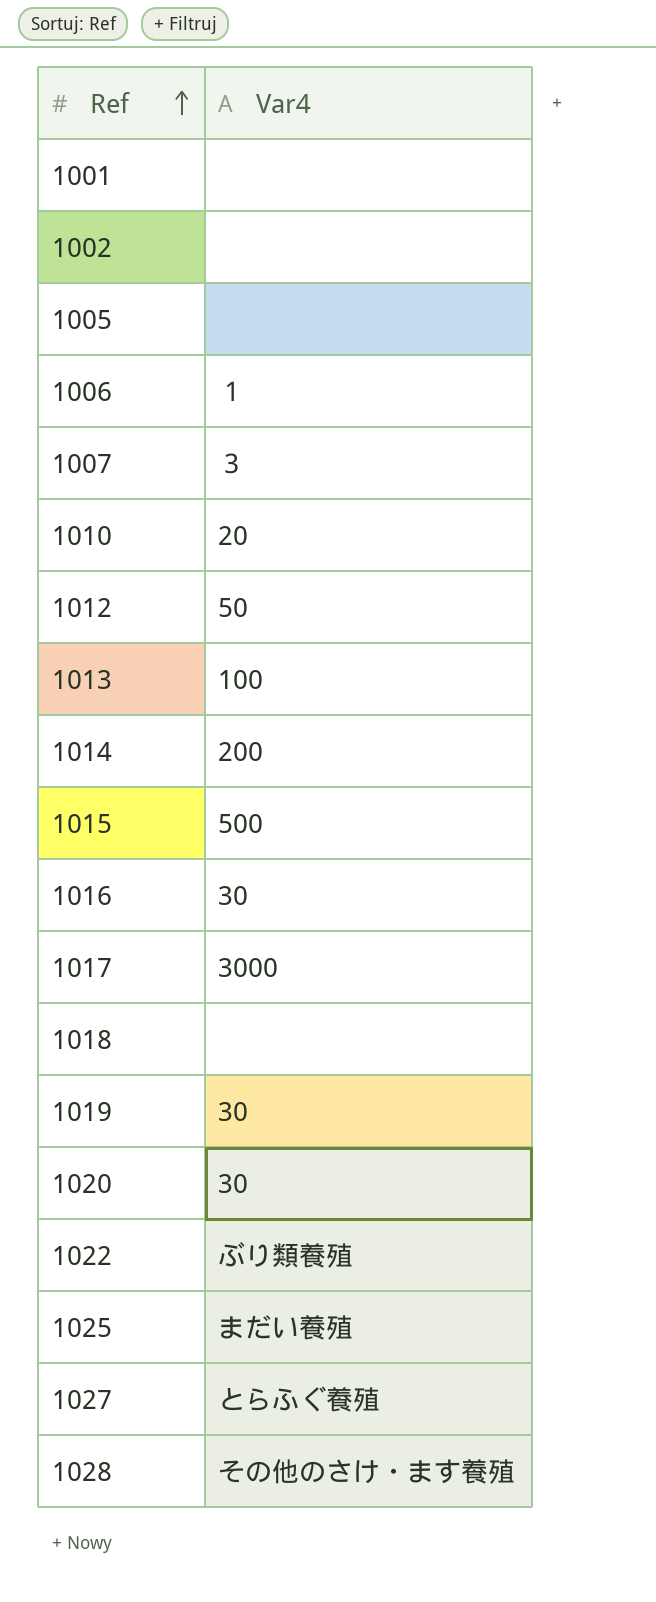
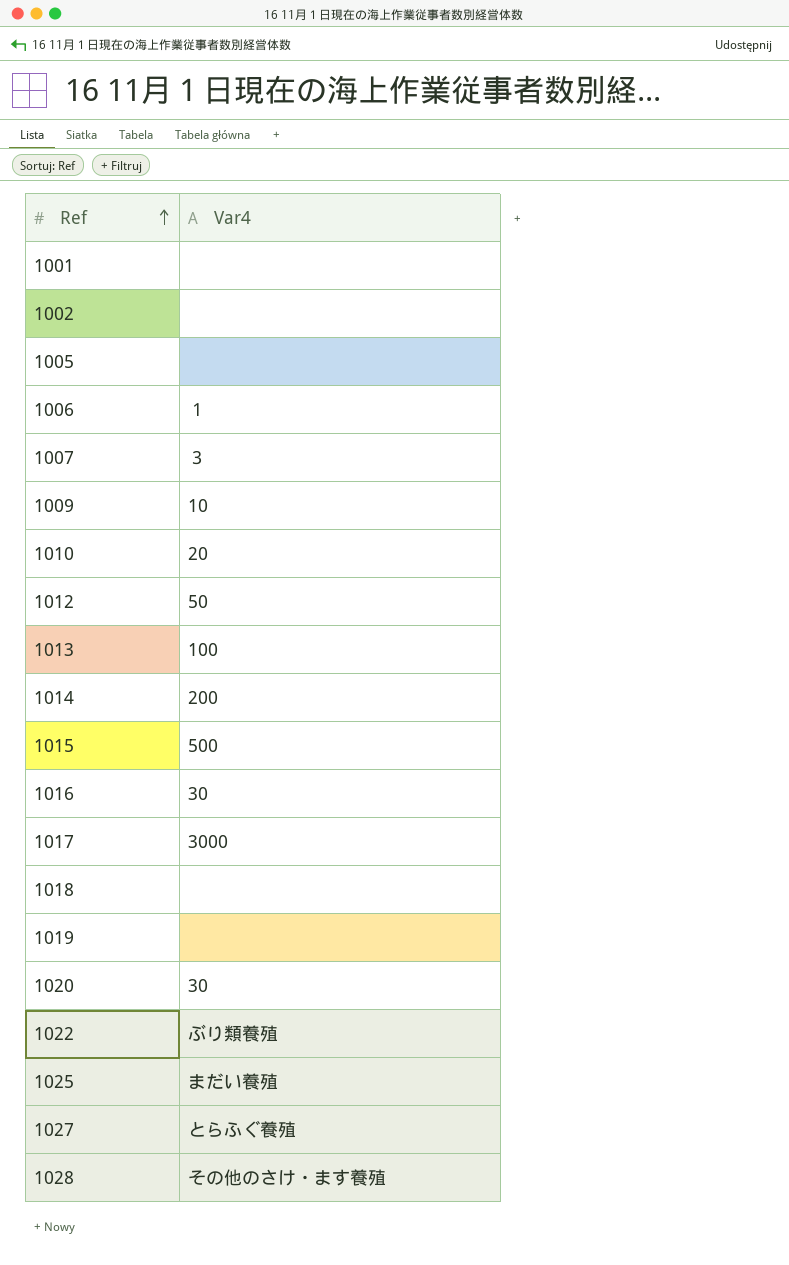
row 1009: none -> 10
1019 | Var4: 30 -> none

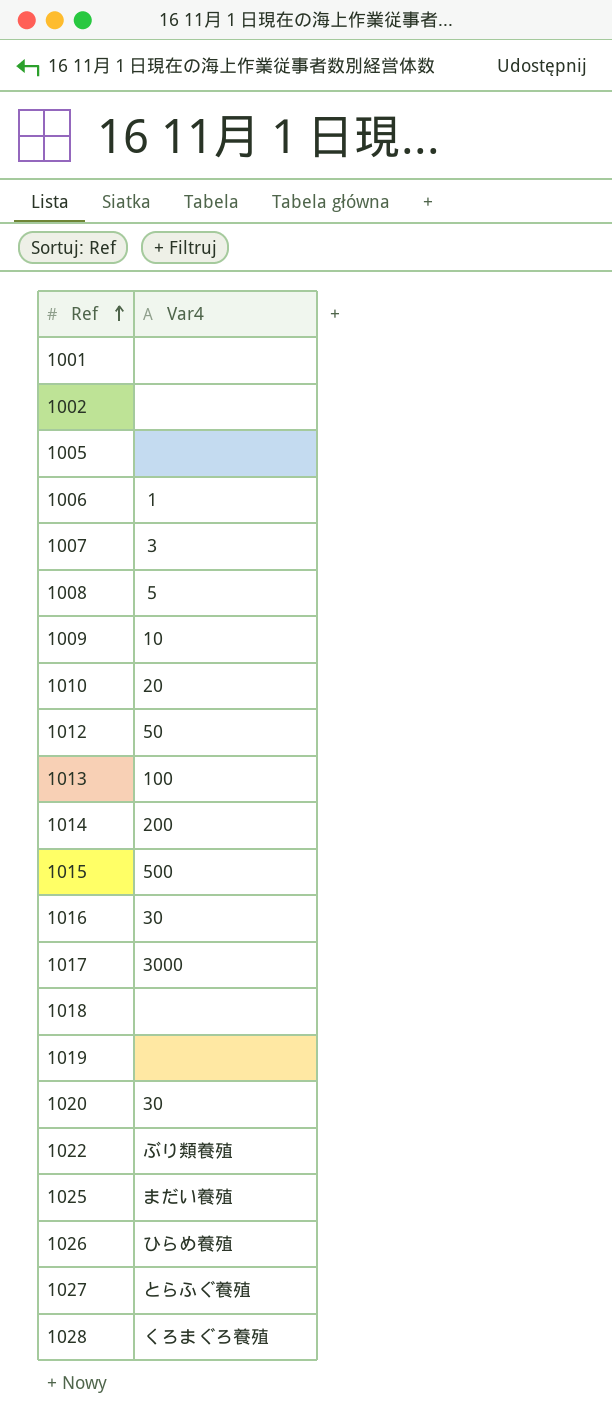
row 1008: none -> ５
row 1026: none -> ひらめ養殖
1028 | Var4: その他のさけ・ます養殖 -> くろまぐろ養殖

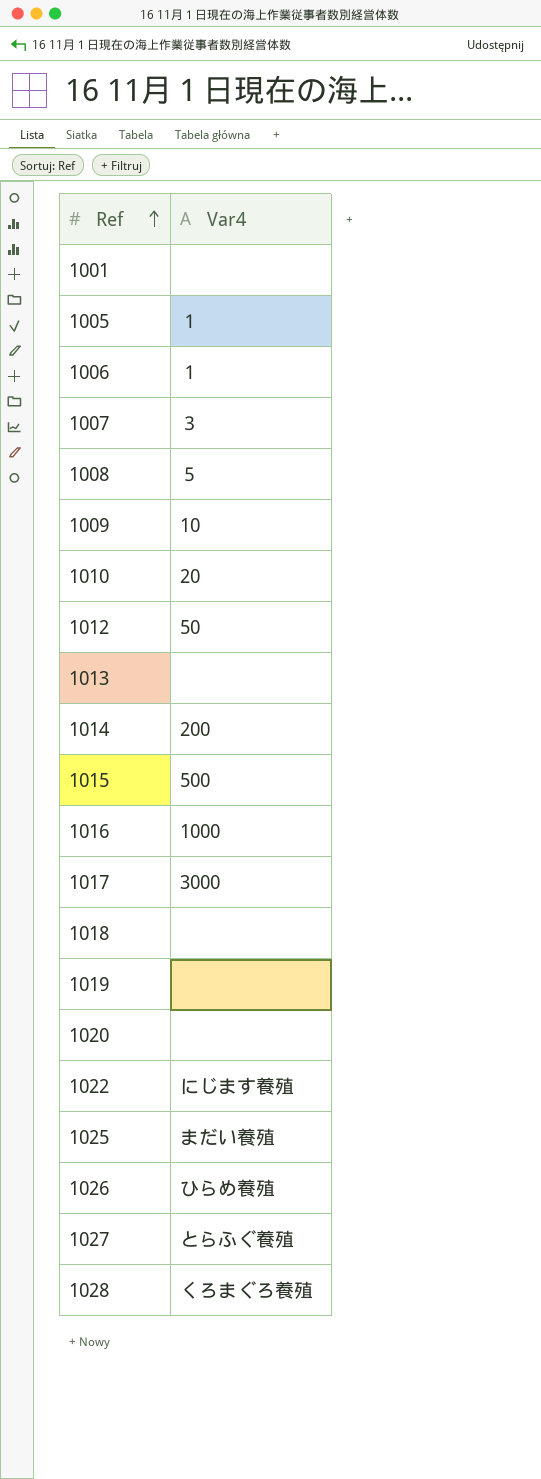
row 1002: none -> none
1005 | Var4: none -> １
1013 | Var4: 100 -> none
1016 | Var4: 30 -> 1000
1020 | Var4: 30 -> none
1022 | Var4: ぶり類養殖 -> にじます養殖

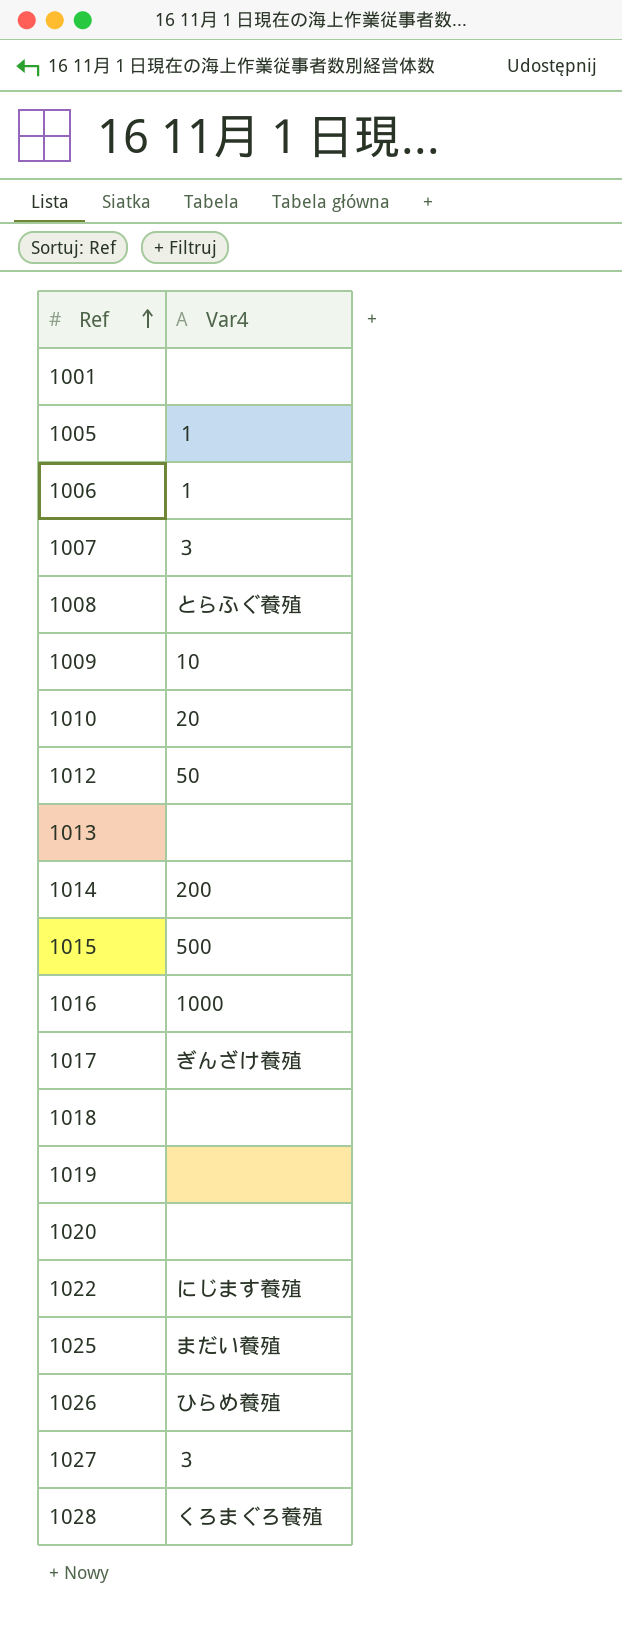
1008 | Var4: ５ -> とらふぐ養殖
1017 | Var4: 3000 -> ぎんざけ養殖
1027 | Var4: とらふぐ養殖 -> ３

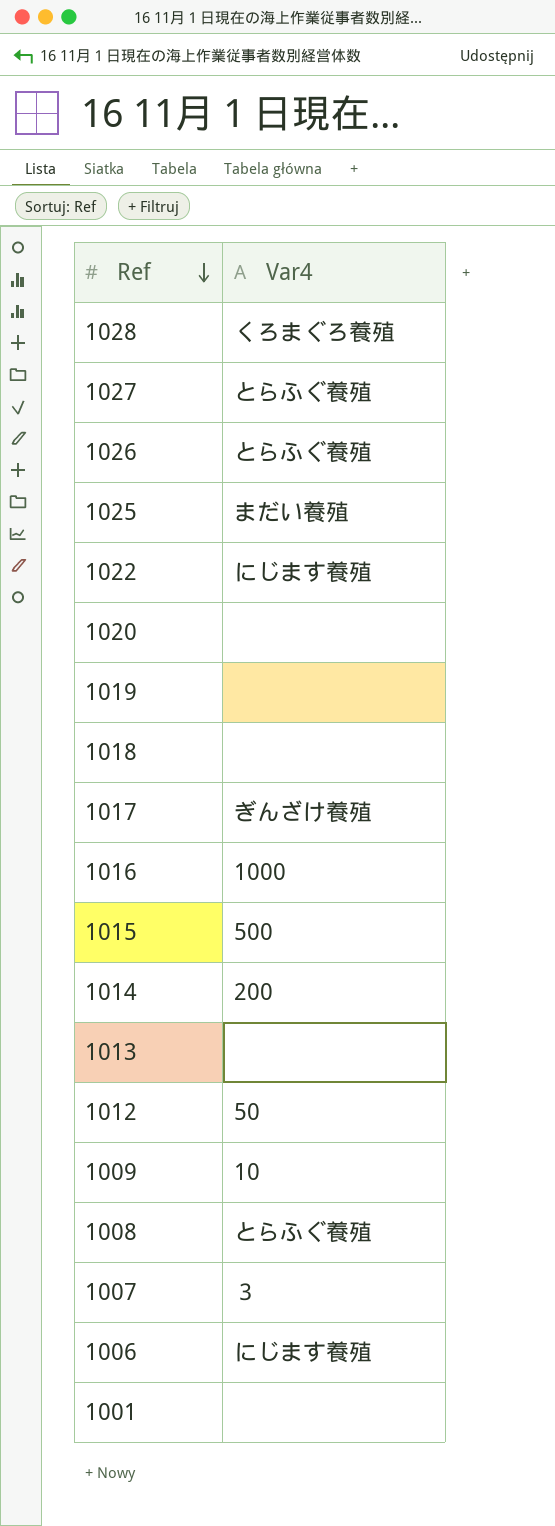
row order: Ref ascending -> Ref descending
row 1005: １ -> none
row 1010: 20 -> none
1027 | Var4: ３ -> とらふぐ養殖
1026 | Var4: ひらめ養殖 -> とらふぐ養殖
1006 | Var4: １ -> にじます養殖

